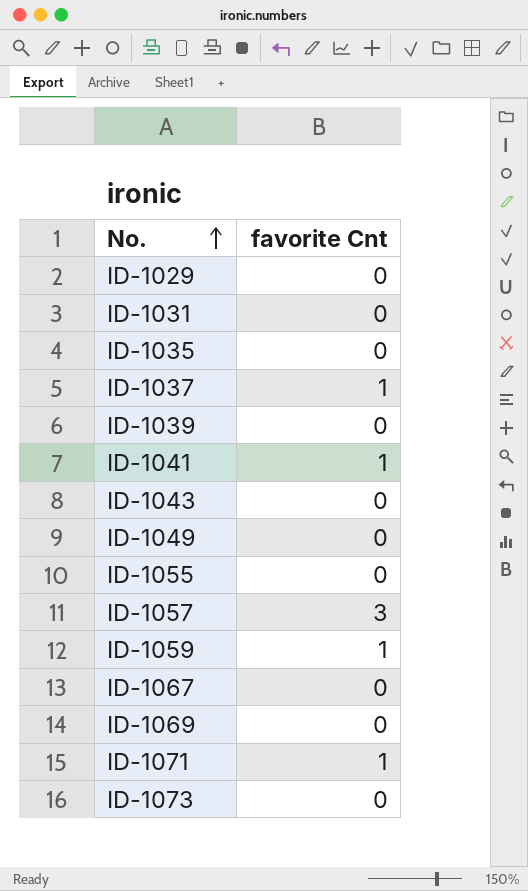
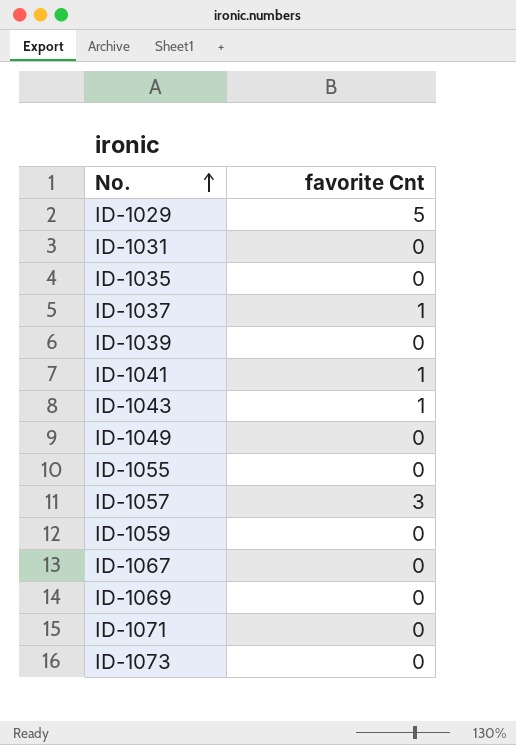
ID-1029 | favorite Cnt: 0 -> 5
ID-1043 | favorite Cnt: 0 -> 1
ID-1059 | favorite Cnt: 1 -> 0
ID-1071 | favorite Cnt: 1 -> 0

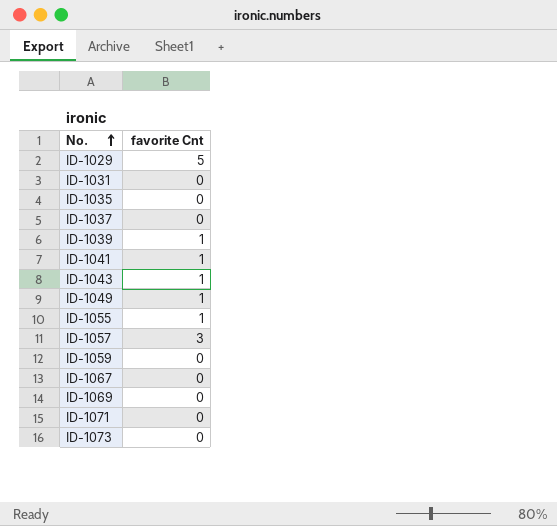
ID-1037 | favorite Cnt: 1 -> 0
ID-1039 | favorite Cnt: 0 -> 1
ID-1049 | favorite Cnt: 0 -> 1
ID-1055 | favorite Cnt: 0 -> 1

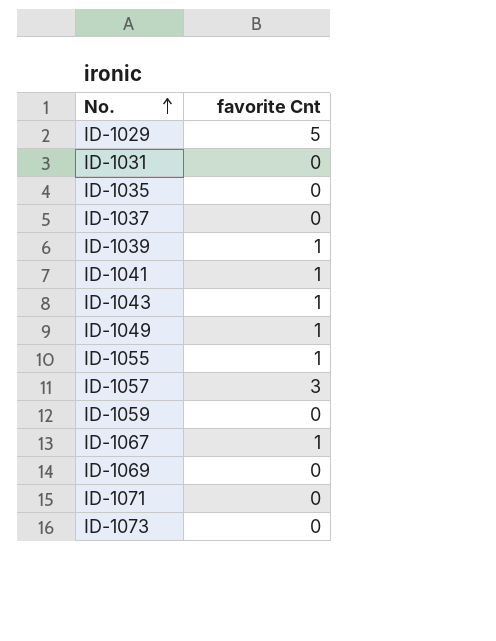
ID-1067 | favorite Cnt: 0 -> 1

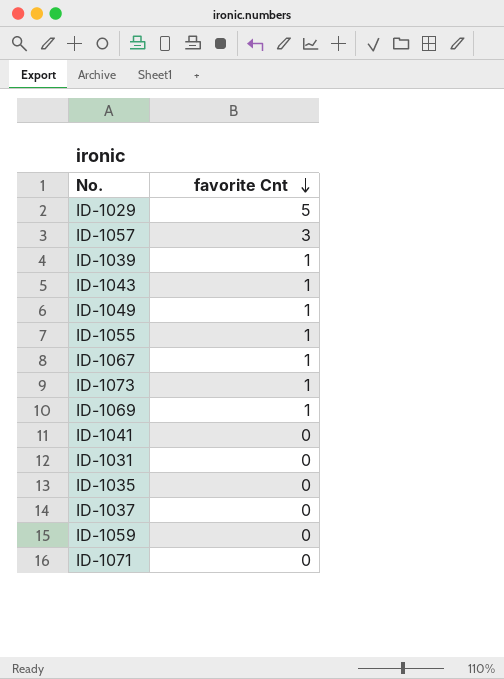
row order: No. ascending -> favorite Cnt descending
ID-1073 | favorite Cnt: 0 -> 1
ID-1069 | favorite Cnt: 0 -> 1
ID-1041 | favorite Cnt: 1 -> 0

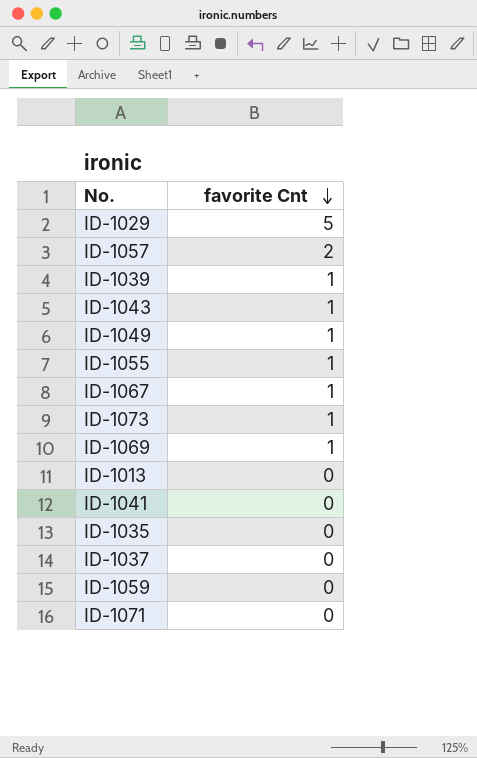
row ID-1031: 0 -> none
ID-1057 | favorite Cnt: 3 -> 2
row ID-1013: none -> 0

